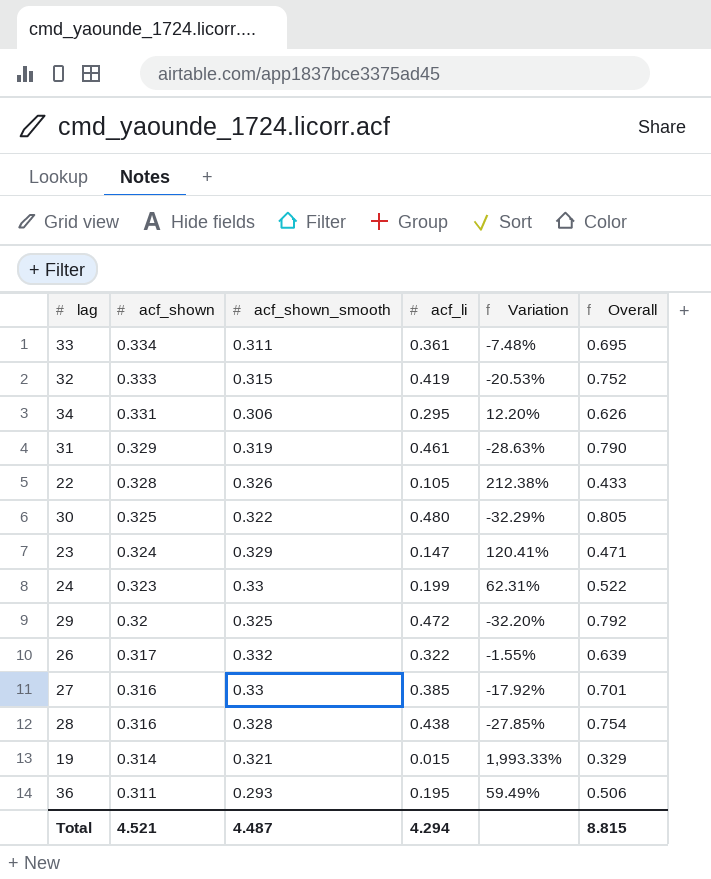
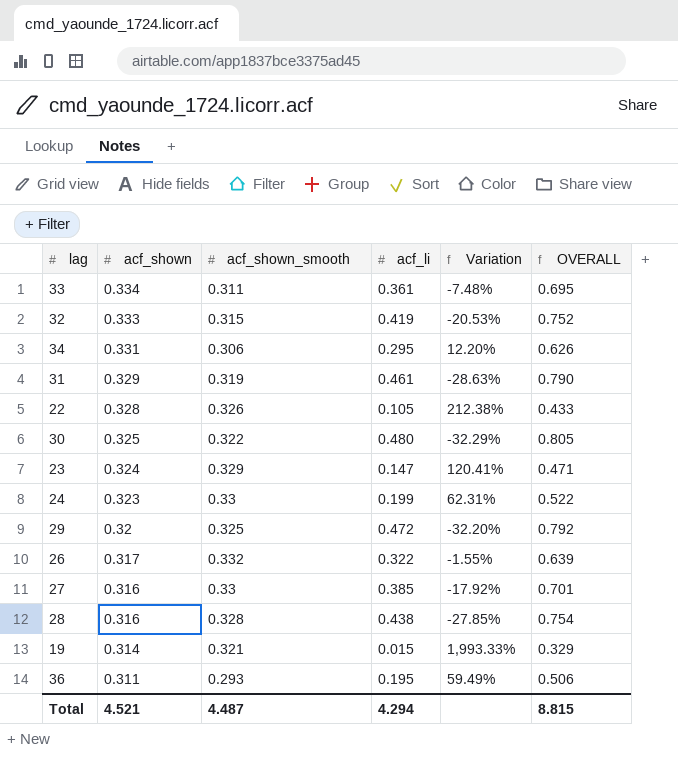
column name: Overall -> OVERALL

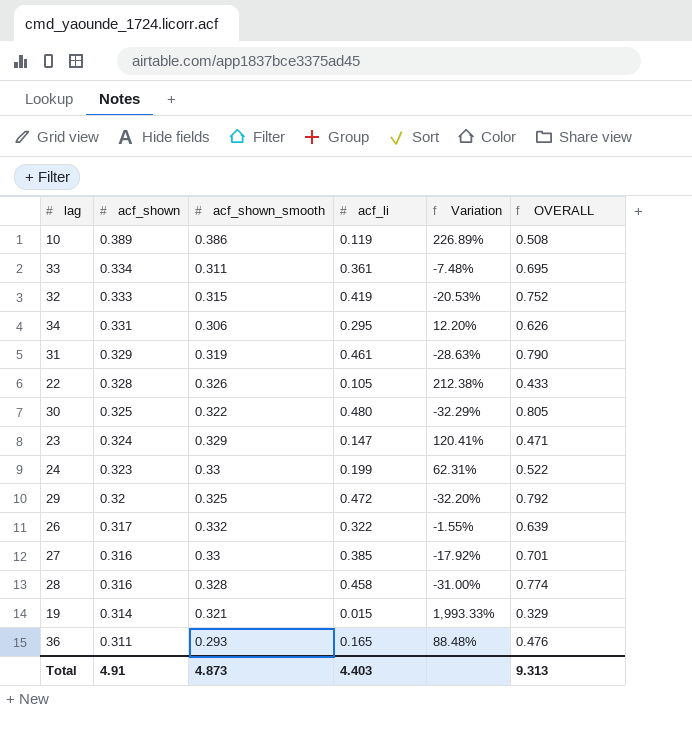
row 10: none -> 0.389 | 0.386 | 0.119 | 226.89% | 0.508
28 | acf_li: 0.438 -> 0.458
28 | Variation: -27.85% -> -31.00%
28 | OVERALL: 0.754 -> 0.774
36 | acf_li: 0.195 -> 0.165
36 | Variation: 59.49% -> 88.48%
36 | OVERALL: 0.506 -> 0.476
Total | acf_shown: 4.521 -> 4.91
Total | acf_shown_smooth: 4.487 -> 4.873
Total | acf_li: 4.294 -> 4.403
Total | OVERALL: 8.815 -> 9.313

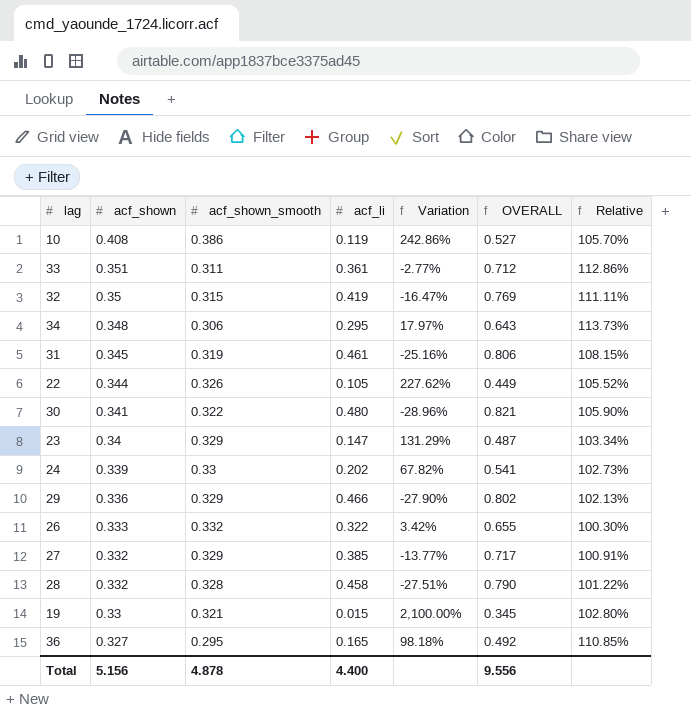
column Relative | formula: none -> [acf_shown] / [acf_shown_smooth]
10 | acf_shown: 0.389 -> 0.408
10 | Variation: 226.89% -> 242.86%
10 | OVERALL: 0.508 -> 0.527
33 | acf_shown: 0.334 -> 0.351
33 | Variation: -7.48% -> -2.77%
33 | OVERALL: 0.695 -> 0.712
32 | acf_shown: 0.333 -> 0.35
32 | Variation: -20.53% -> -16.47%
32 | OVERALL: 0.752 -> 0.769
34 | acf_shown: 0.331 -> 0.348
34 | Variation: 12.20% -> 17.97%
34 | OVERALL: 0.626 -> 0.643
31 | acf_shown: 0.329 -> 0.345
31 | Variation: -28.63% -> -25.16%
31 | OVERALL: 0.790 -> 0.806
22 | acf_shown: 0.328 -> 0.344
22 | Variation: 212.38% -> 227.62%
22 | OVERALL: 0.433 -> 0.449
30 | acf_shown: 0.325 -> 0.341
30 | Variation: -32.29% -> -28.96%
30 | OVERALL: 0.805 -> 0.821
23 | acf_shown: 0.324 -> 0.34
23 | Variation: 120.41% -> 131.29%
23 | OVERALL: 0.471 -> 0.487
24 | acf_shown: 0.323 -> 0.339
24 | acf_li: 0.199 -> 0.202
24 | Variation: 62.31% -> 67.82%
24 | OVERALL: 0.522 -> 0.541
29 | acf_shown: 0.32 -> 0.336
29 | acf_shown_smooth: 0.325 -> 0.329
29 | acf_li: 0.472 -> 0.466
29 | Variation: -32.20% -> -27.90%
29 | OVERALL: 0.792 -> 0.802
26 | acf_shown: 0.317 -> 0.333
26 | Variation: -1.55% -> 3.42%
26 | OVERALL: 0.639 -> 0.655
27 | acf_shown: 0.316 -> 0.332
27 | acf_shown_smooth: 0.33 -> 0.329
27 | Variation: -17.92% -> -13.77%
27 | OVERALL: 0.701 -> 0.717
28 | acf_shown: 0.316 -> 0.332
28 | Variation: -31.00% -> -27.51%
28 | OVERALL: 0.774 -> 0.790
19 | acf_shown: 0.314 -> 0.33
19 | Variation: 1,993.33% -> 2,100.00%
19 | OVERALL: 0.329 -> 0.345
36 | acf_shown: 0.311 -> 0.327
36 | acf_shown_smooth: 0.293 -> 0.295
36 | Variation: 88.48% -> 98.18%
36 | OVERALL: 0.476 -> 0.492
Total | acf_shown: 4.91 -> 5.156
Total | acf_shown_smooth: 4.873 -> 4.878
Total | acf_li: 4.403 -> 4.400
Total | OVERALL: 9.313 -> 9.556

